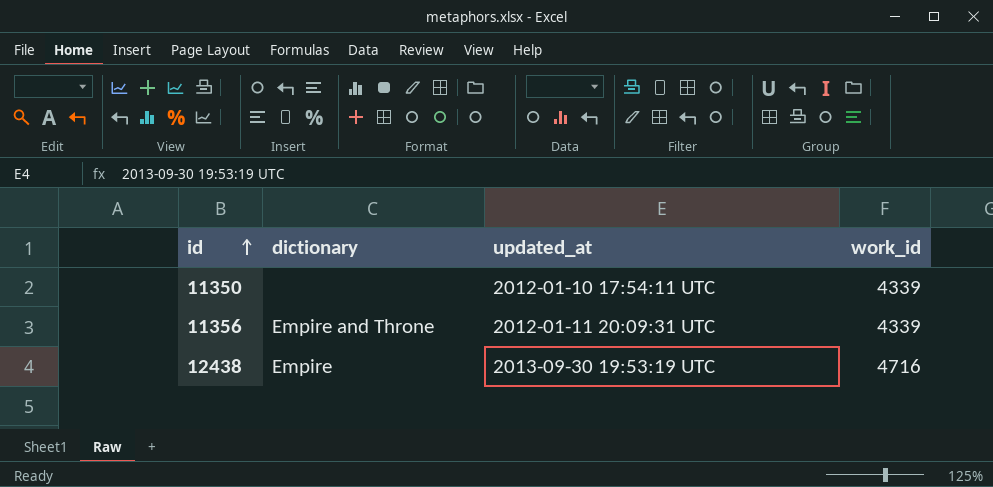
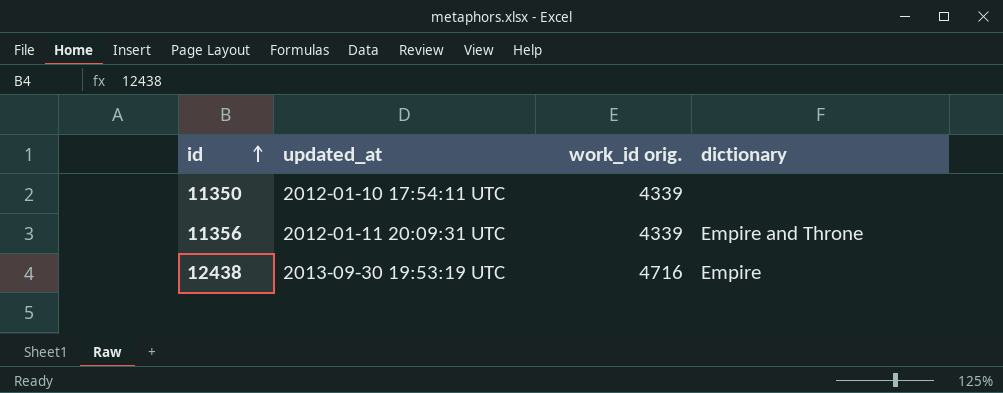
column name: work_id -> work_id orig.
column dictionary | position: 2 -> 4

